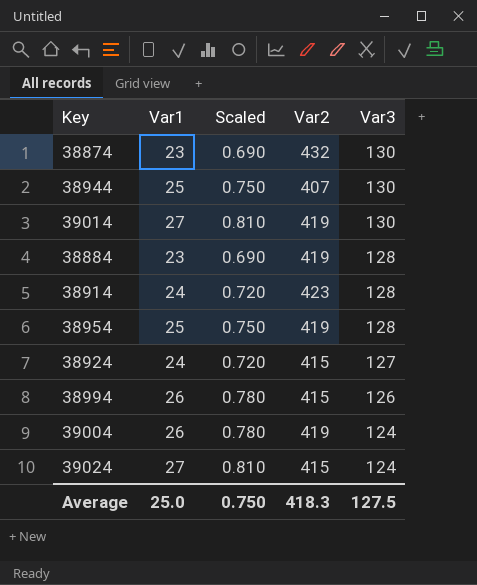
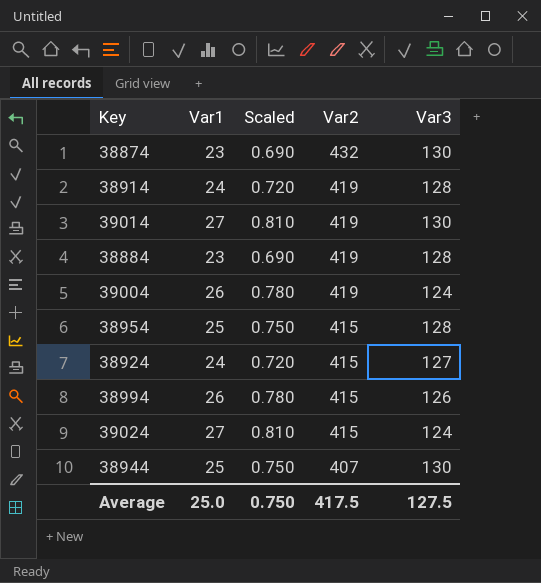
row order: Var3 descending -> Var2 descending
38914 | Var2: 423 -> 419
38954 | Var2: 419 -> 415
Average | Var2: 418.3 -> 417.5

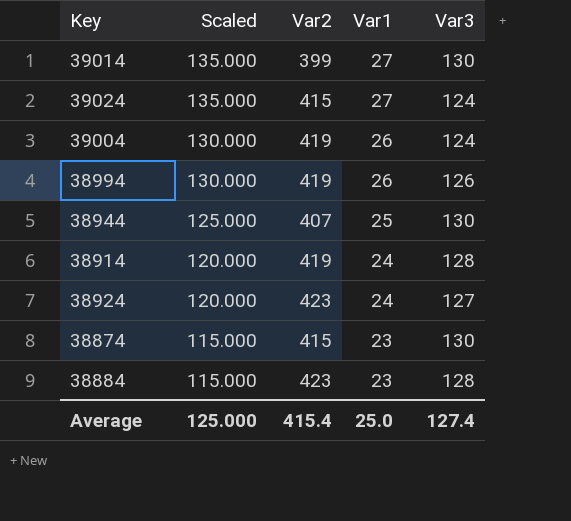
row order: Var2 descending -> Scaled descending
column Scaled | formula: [Var1] * 0.03 -> [Var1] * 5
column Var1 | position: 2 -> 4
row 38954: 25 | 0.750 | 415 | 128 -> none
39014 | Var2: 419 -> 399
38994 | Var2: 415 -> 419
38924 | Var2: 415 -> 423
38874 | Var2: 432 -> 415
38884 | Var2: 419 -> 423
Average | Scaled: 0.750 -> 125.000
Average | Var2: 417.5 -> 415.4
Average | Var3: 127.5 -> 127.4

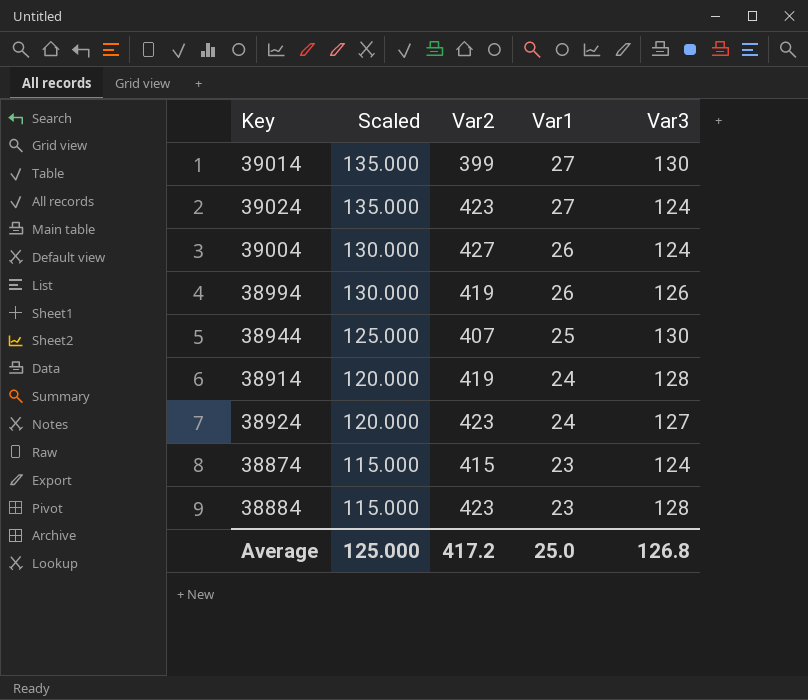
39024 | Var2: 415 -> 423
39004 | Var2: 419 -> 427
38874 | Var3: 130 -> 124
Average | Var2: 415.4 -> 417.2
Average | Var3: 127.4 -> 126.8

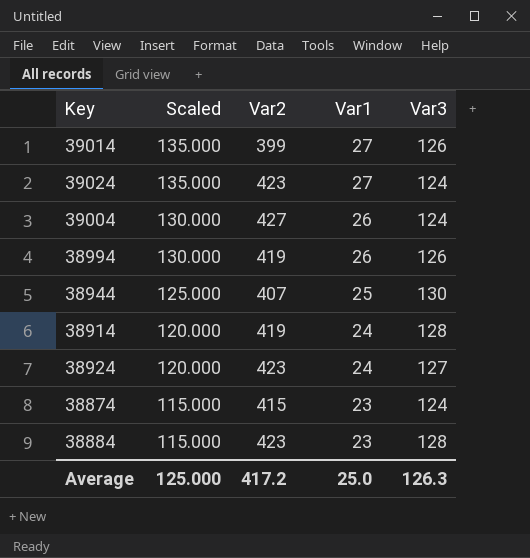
39014 | Var3: 130 -> 126
Average | Var3: 126.8 -> 126.3

